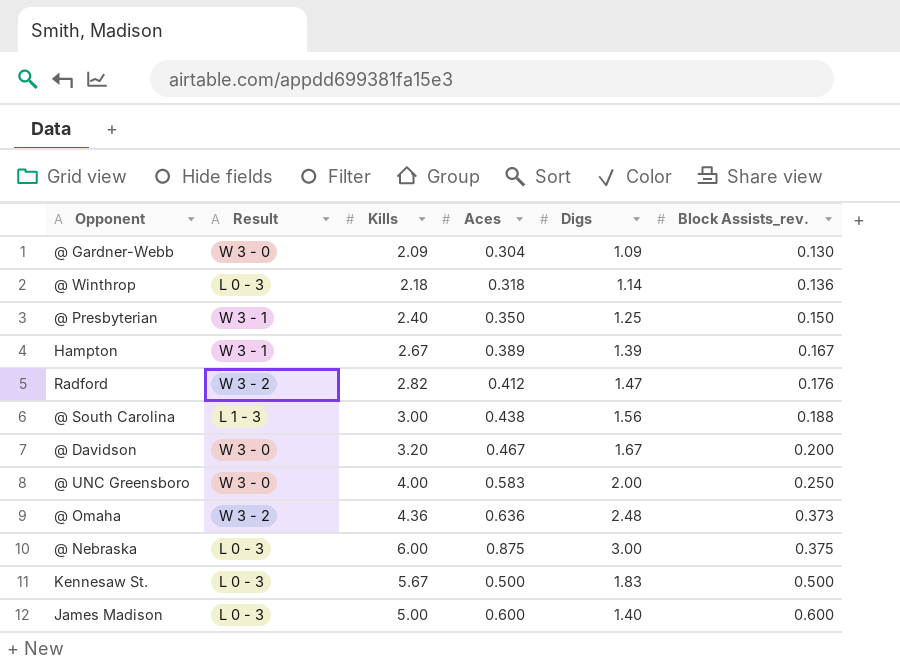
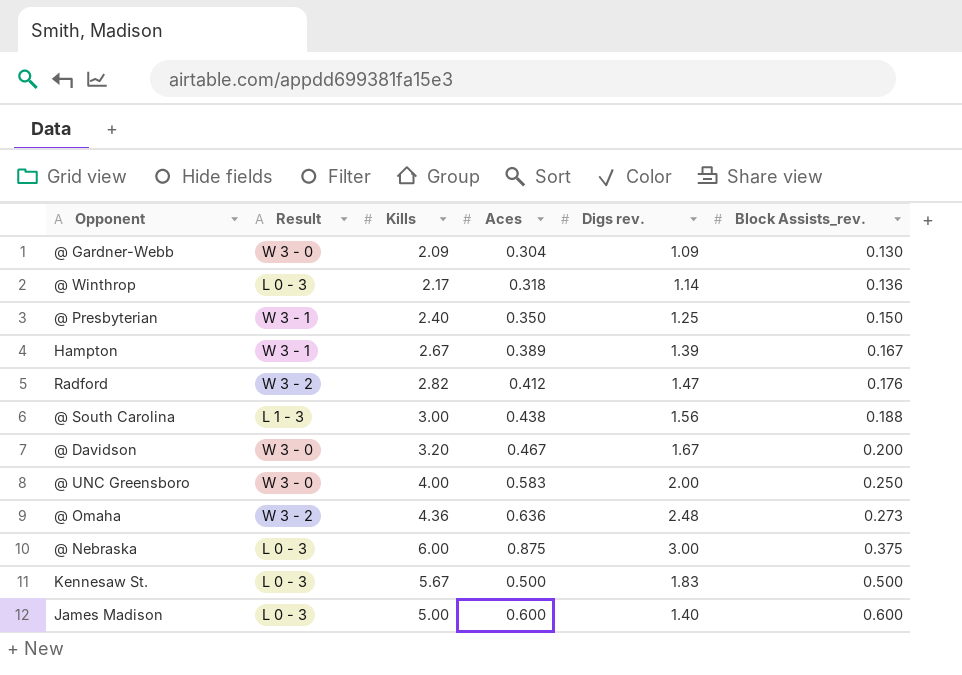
column name: Digs -> Digs rev.
@ Winthrop | Kills: 2.18 -> 2.17
@ Omaha | Block Assists_rev.: 0.373 -> 0.273

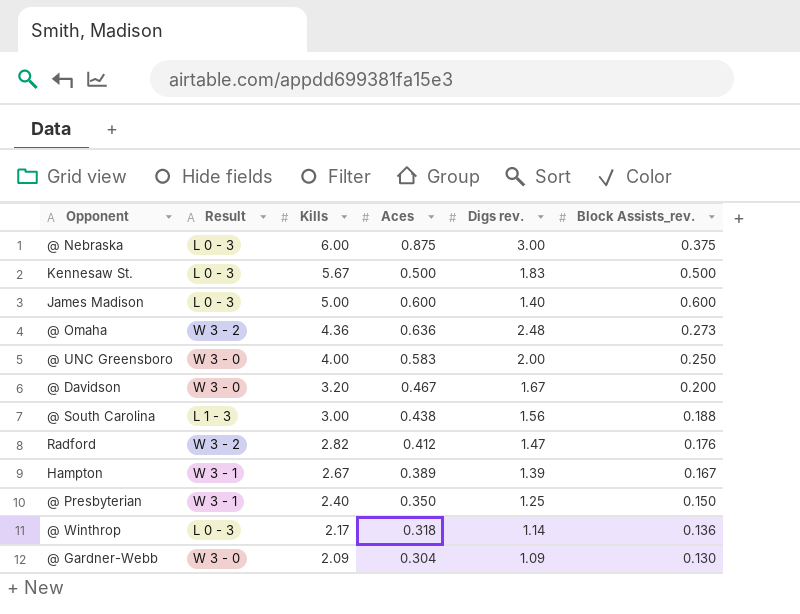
row order: Block Assists_rev. ascending -> Kills descending

